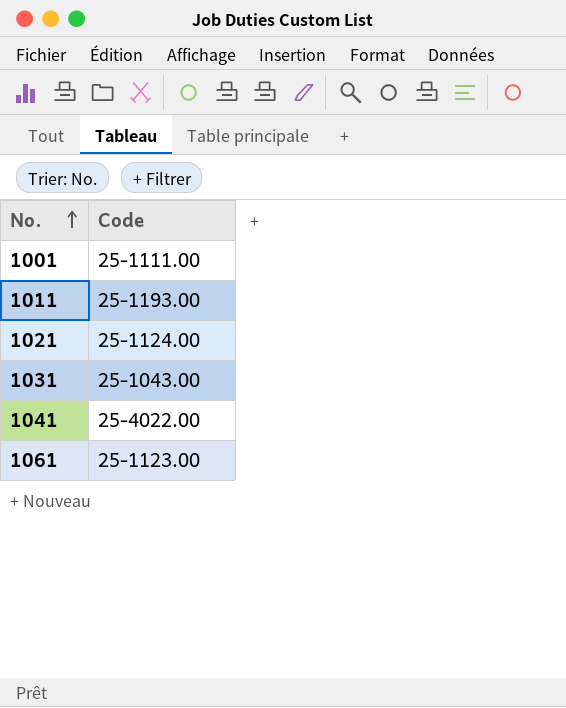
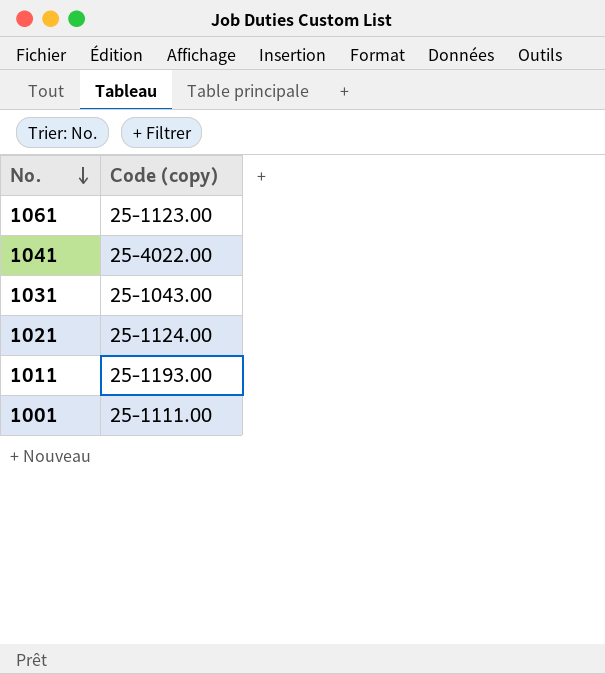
row order: No. ascending -> No. descending
column name: Code -> Code (copy)

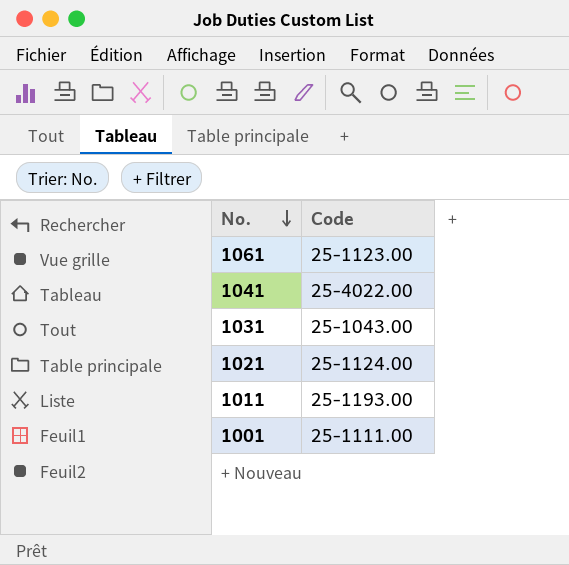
column name: Code (copy) -> Code

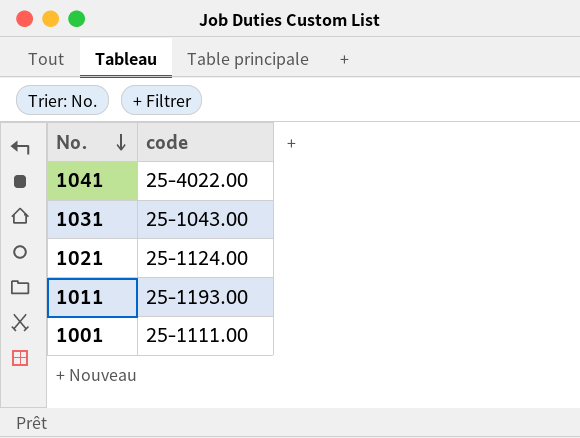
column name: Code -> code
row 1061: 25-1123.00 -> none

